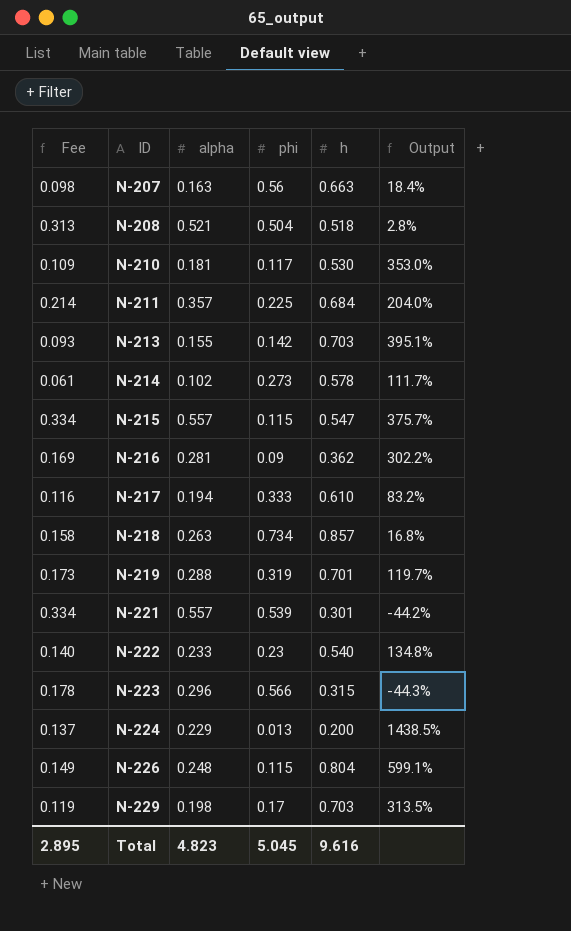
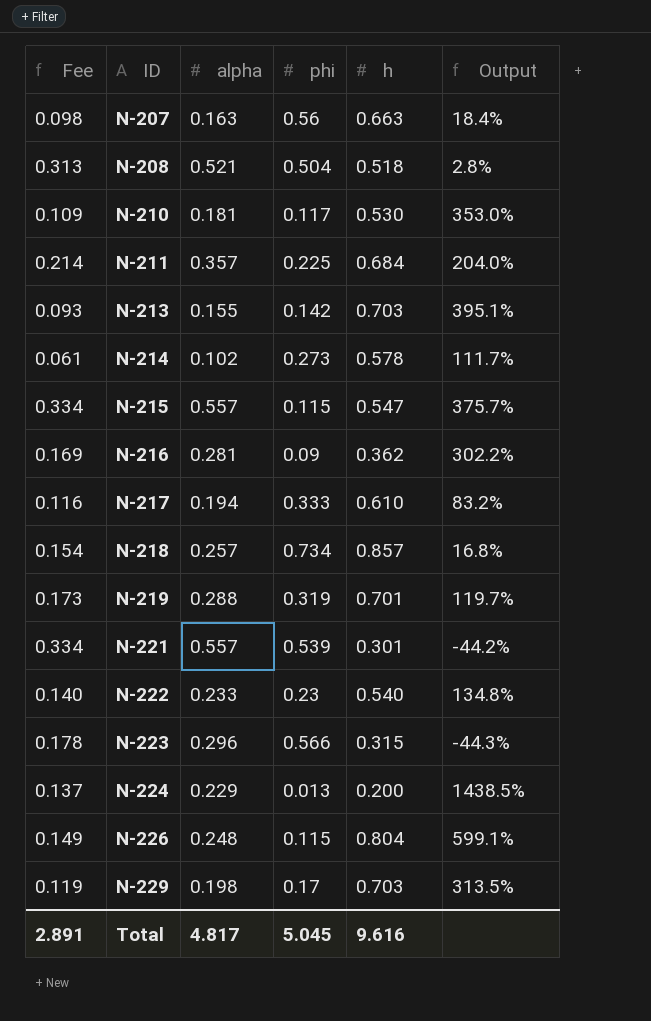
N-218 | Fee: 0.158 -> 0.154
N-218 | alpha: 0.263 -> 0.257
Total | Fee: 2.895 -> 2.891
Total | alpha: 4.823 -> 4.817

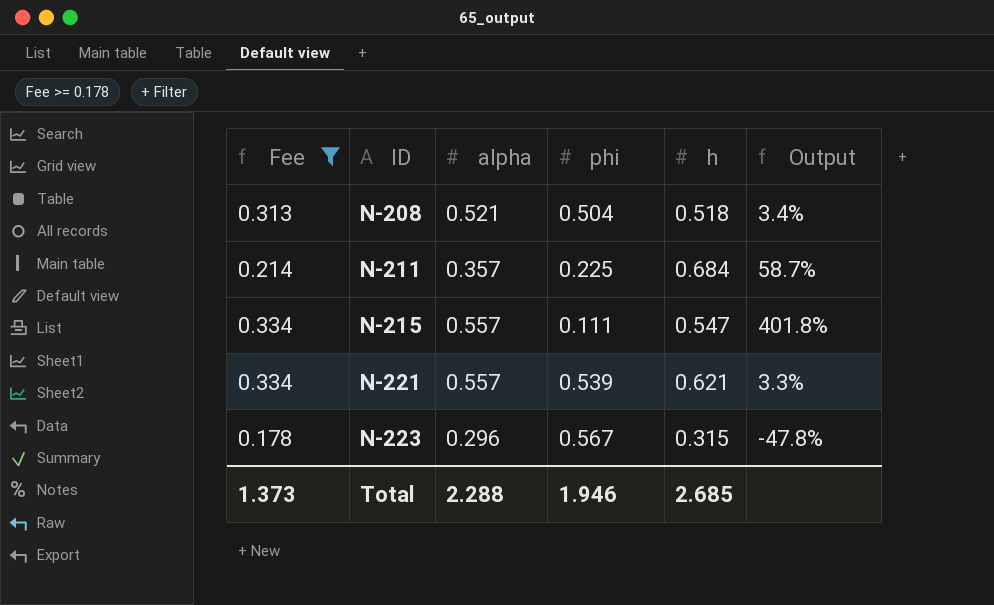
filter: none -> Fee >= 0.178
column Output | formula: ([h] - [phi]) / [phi] -> ([alpha] - [phi]) / [phi]
N-215 | phi: 0.115 -> 0.111
N-221 | h: 0.301 -> 0.621
N-223 | phi: 0.566 -> 0.567
Total | Fee: 2.891 -> 1.373
Total | alpha: 4.817 -> 2.288
Total | phi: 5.045 -> 1.946
Total | h: 9.616 -> 2.685

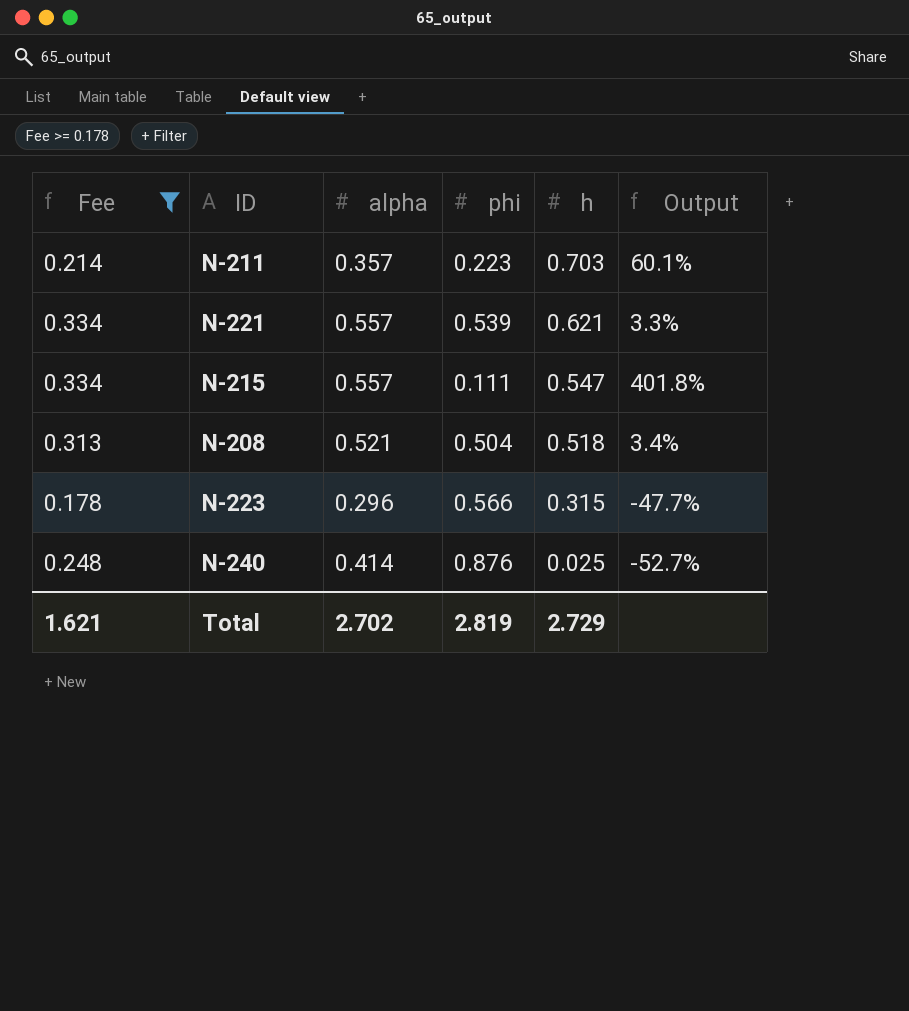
row order: ID ascending -> h descending
N-211 | phi: 0.225 -> 0.223
N-211 | h: 0.684 -> 0.703
N-211 | Output: 58.7% -> 60.1%
N-223 | phi: 0.567 -> 0.566
N-223 | Output: -47.8% -> -47.7%
row N-240: none -> 0.248 | 0.414 | 0.876 | 0.025 | -52.7%
Total | Fee: 1.373 -> 1.621
Total | alpha: 2.288 -> 2.702
Total | phi: 1.946 -> 2.819
Total | h: 2.685 -> 2.729

